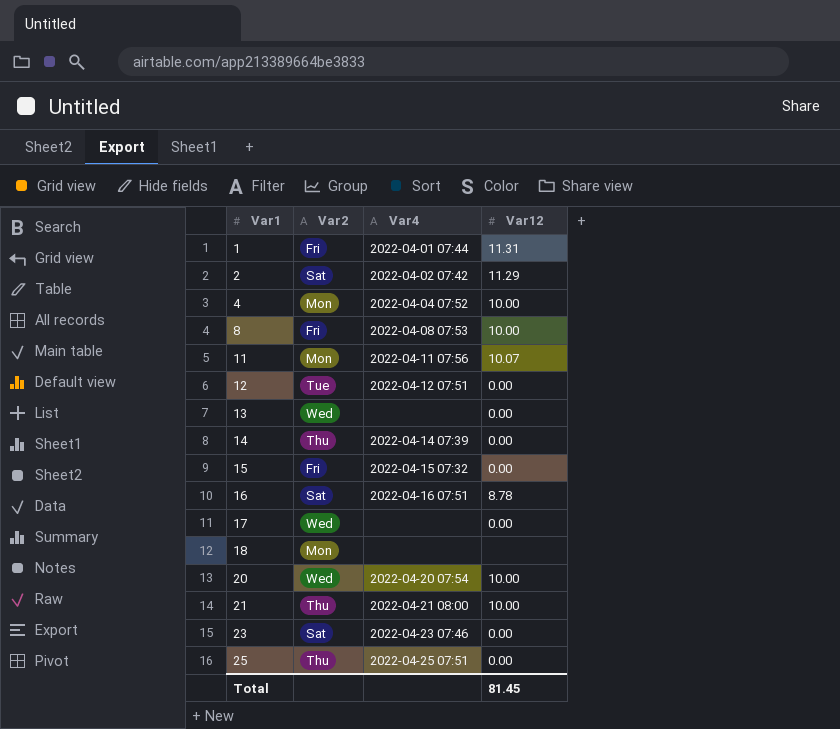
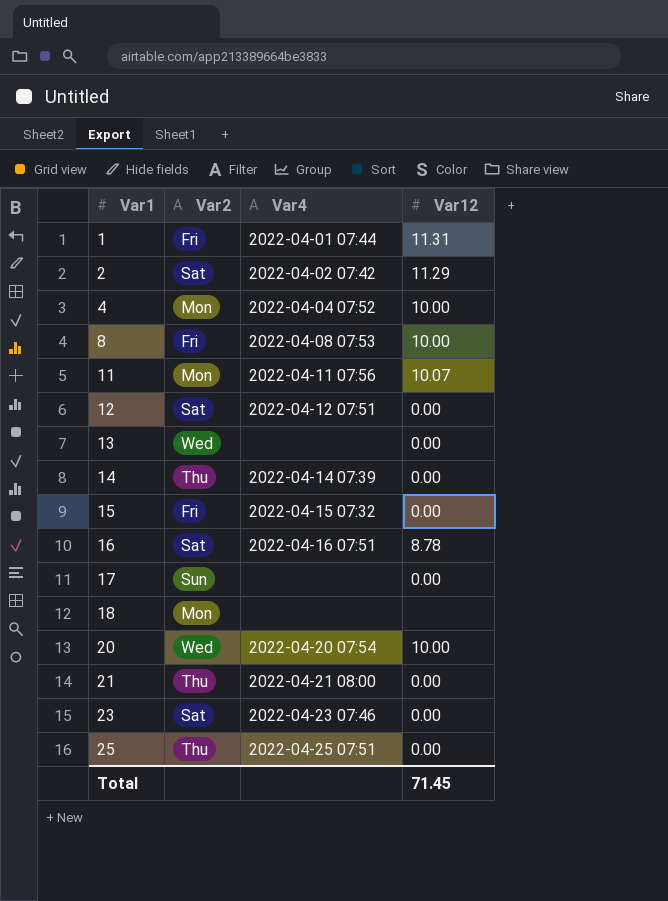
12 | Var2: Tue -> Sat
17 | Var2: Wed -> Sun
21 | Var12: 10.00 -> 0.00
Total | Var12: 81.45 -> 71.45

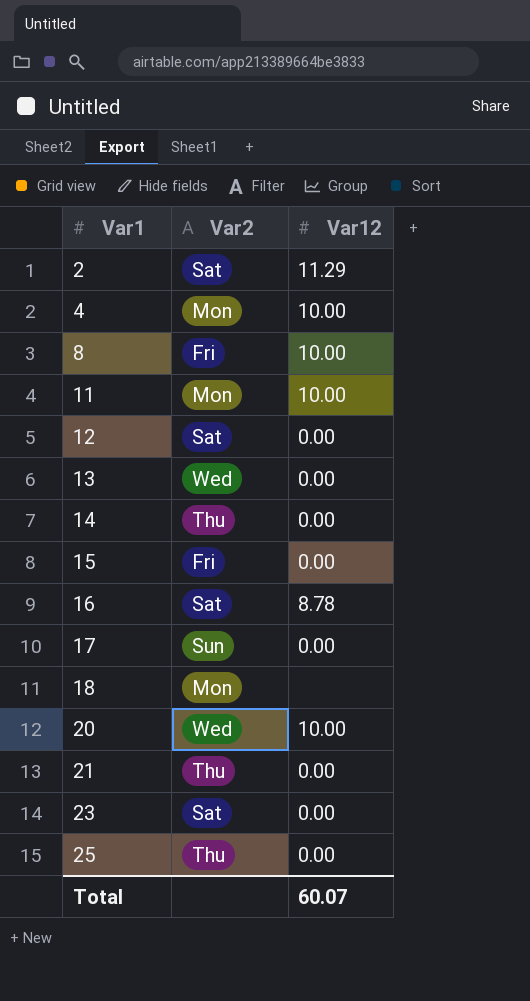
column Var4 | position: 3 -> none
row 1: Fri | 2022-04-01 07:44 | 11.31 -> none
11 | Var12: 10.07 -> 10.00
Total | Var12: 71.45 -> 60.07

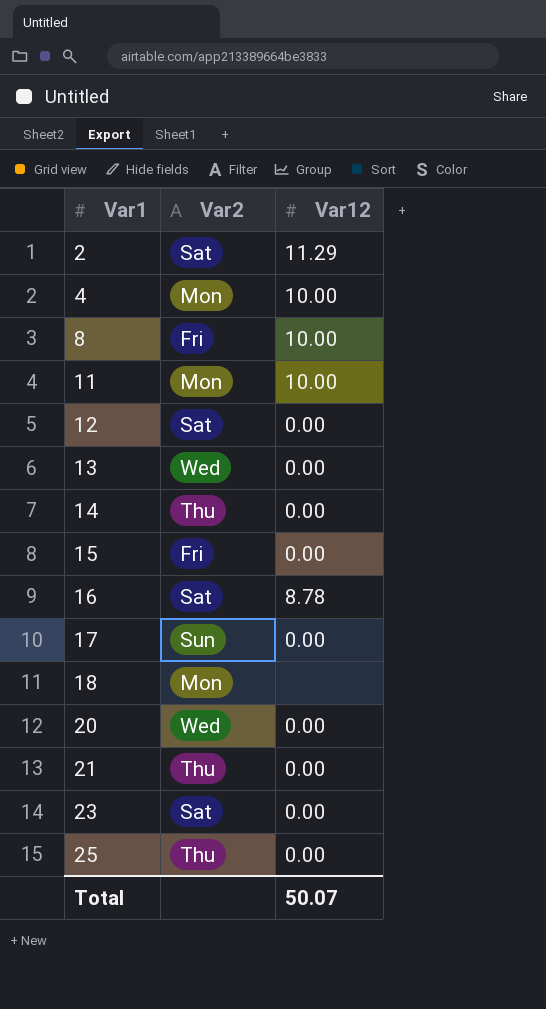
20 | Var12: 10.00 -> 0.00
Total | Var12: 60.07 -> 50.07

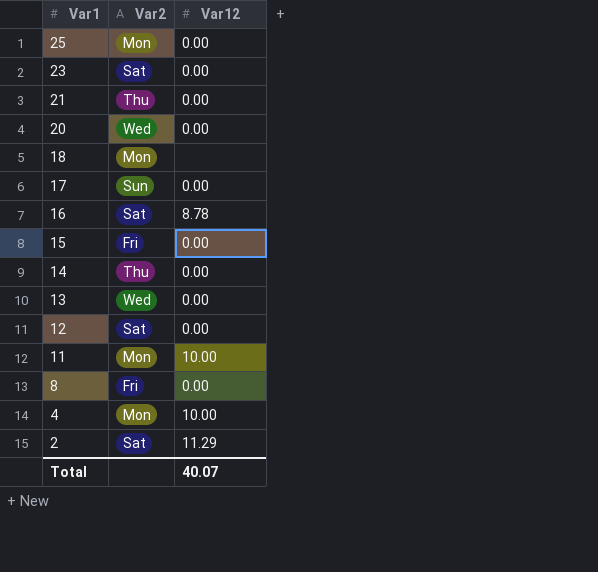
row order: Var1 ascending -> Var1 descending
25 | Var2: Thu -> Mon
8 | Var12: 10.00 -> 0.00
Total | Var12: 50.07 -> 40.07

